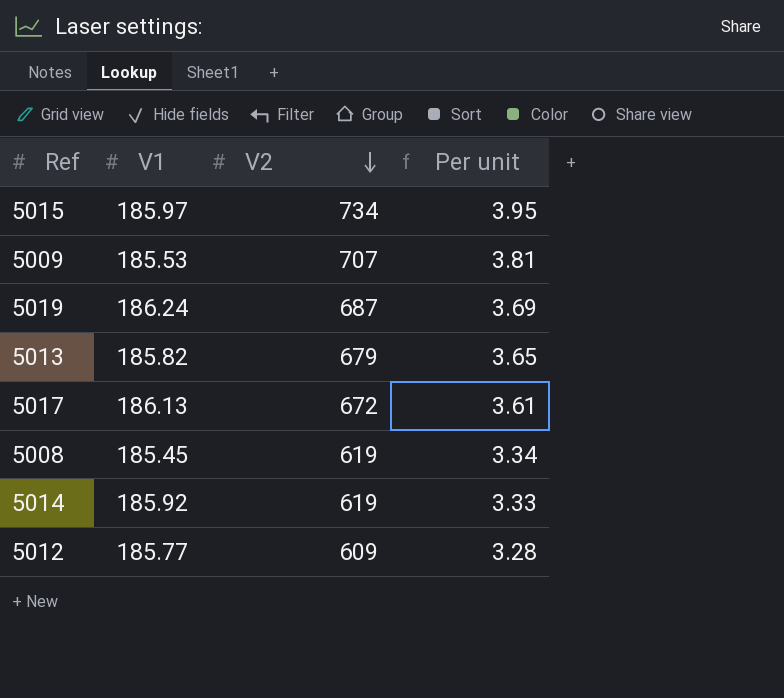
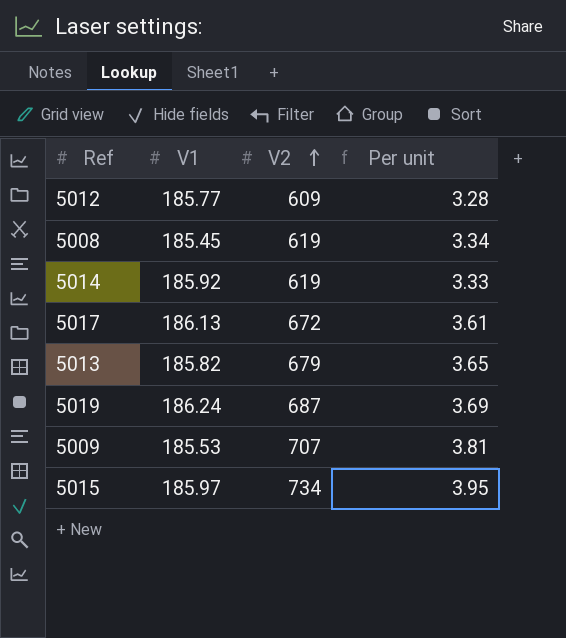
row order: V2 descending -> V2 ascending

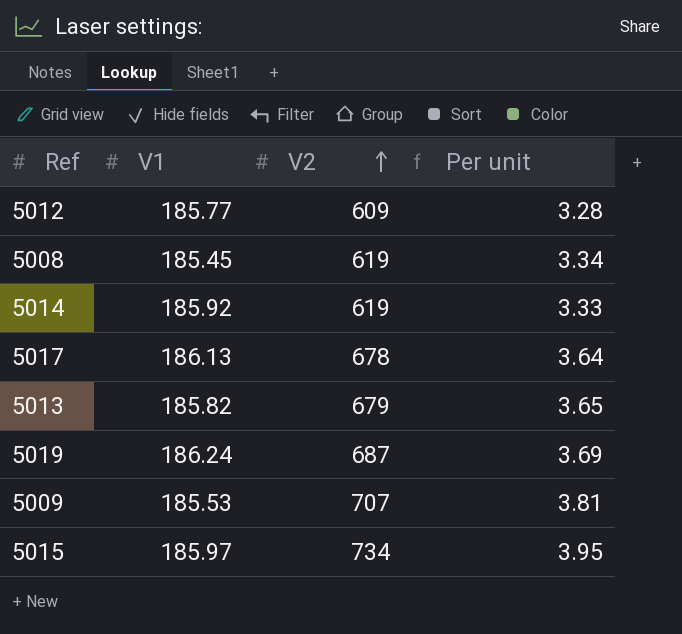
5017 | V2: 672 -> 678
5017 | Per unit: 3.61 -> 3.64

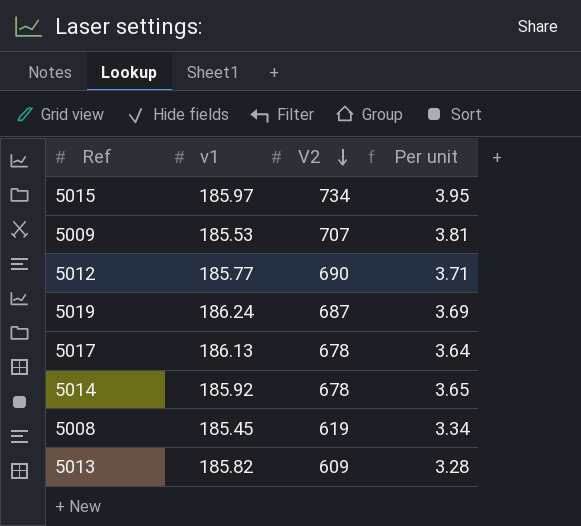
row order: V2 ascending -> V2 descending
column name: V1 -> v1
5012 | V2: 609 -> 690
5012 | Per unit: 3.28 -> 3.71
5014 | V2: 619 -> 678
5014 | Per unit: 3.33 -> 3.65
5013 | V2: 679 -> 609
5013 | Per unit: 3.65 -> 3.28

